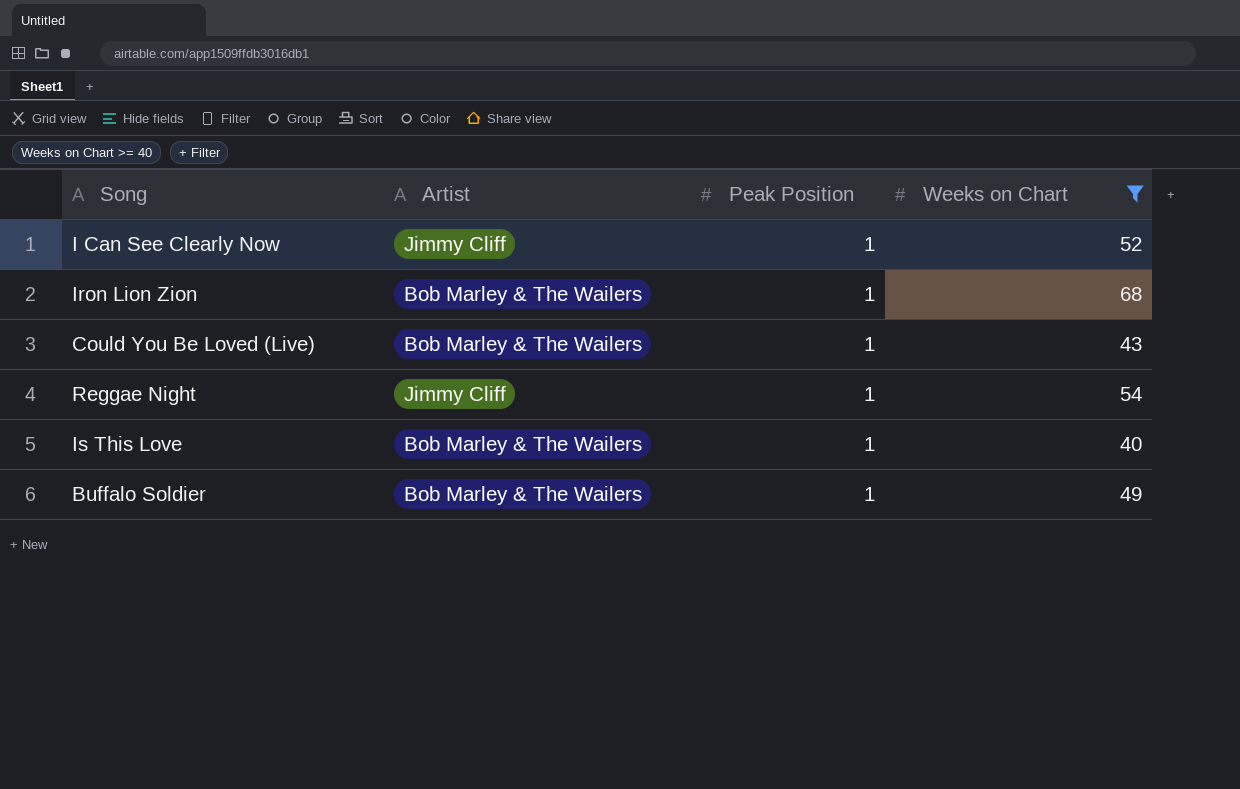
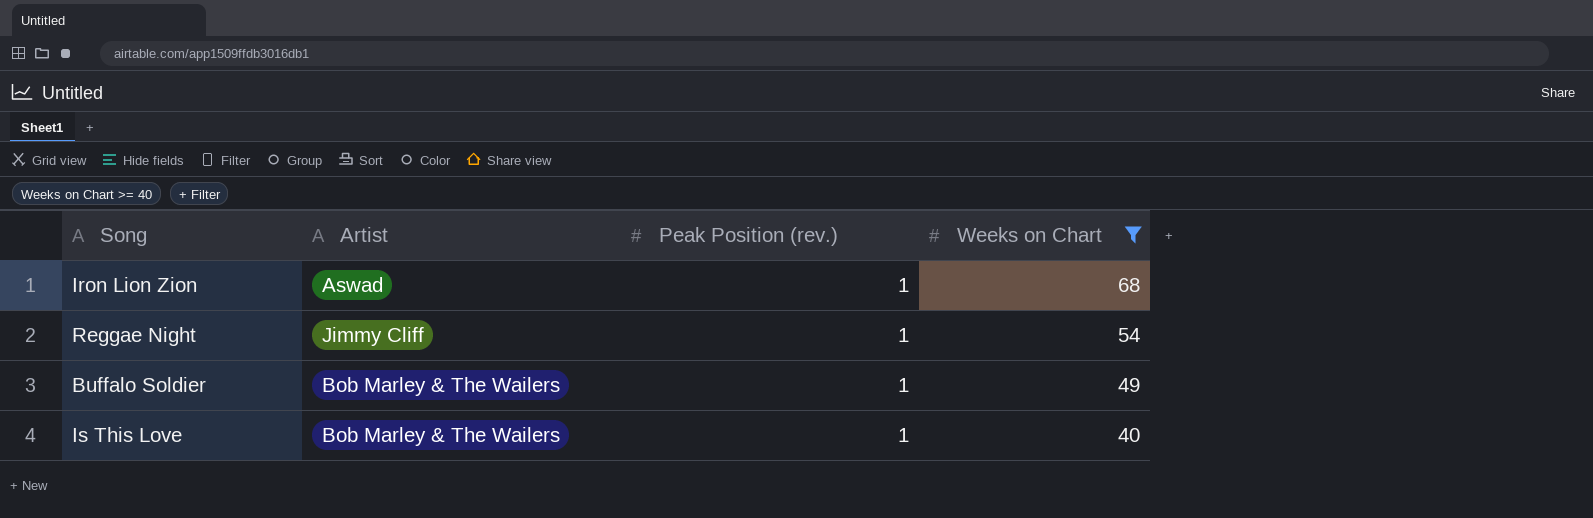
row order: none -> Weeks on Chart descending
column name: Peak Position -> Peak Position (rev.)
row I Can See Clearly Now: Jimmy Cliff | 1 | 52 -> none
row Could You Be Loved (Live): Bob Marley & The Wailers | 1 | 43 -> none
Iron Lion Zion | Artist: Bob Marley & The Wailers -> Aswad

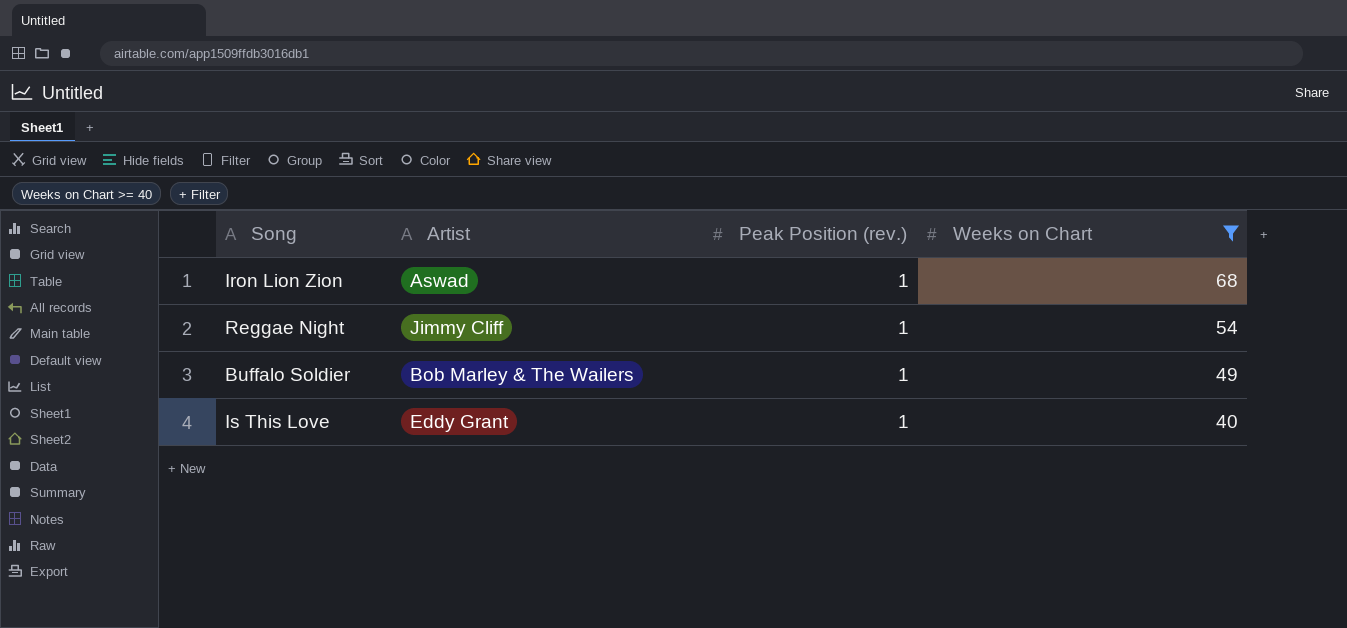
Is This Love | Artist: Bob Marley & The Wailers -> Eddy Grant

